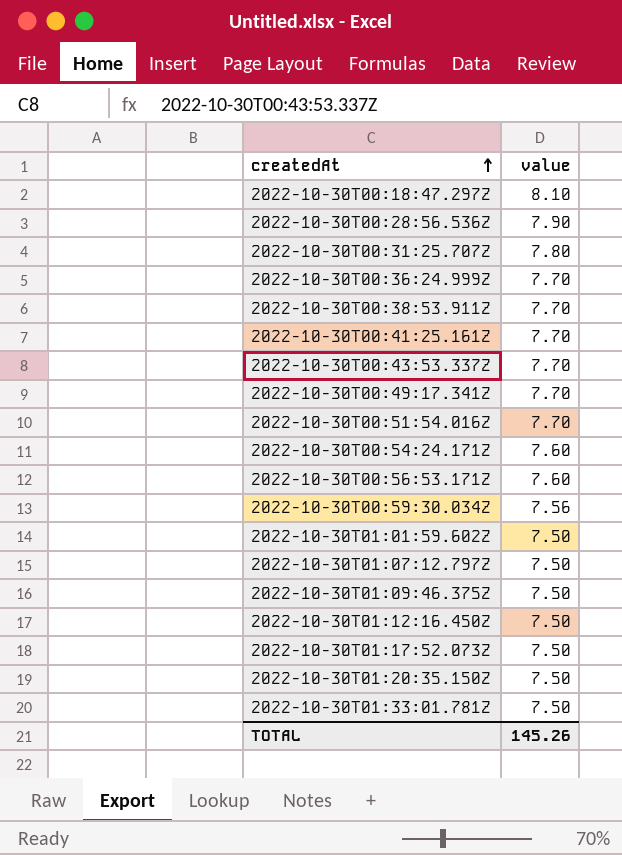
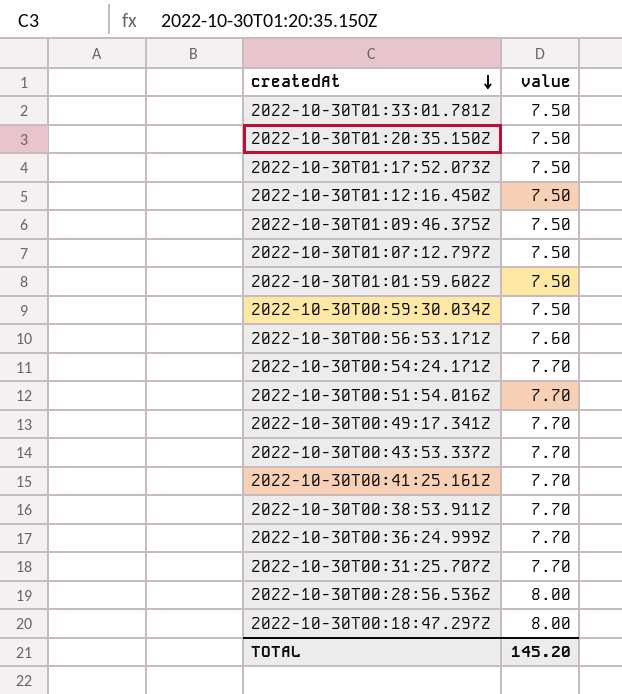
row order: createdAt ascending -> createdAt descending
2022-10-30T00:59:30.034Z | value: 7.56 -> 7.50
2022-10-30T00:54:24.171Z | value: 7.60 -> 7.70
2022-10-30T00:31:25.707Z | value: 7.80 -> 7.70
2022-10-30T00:28:56.536Z | value: 7.90 -> 8.00
2022-10-30T00:18:47.297Z | value: 8.10 -> 8.00
TOTAL | value: 145.26 -> 145.20

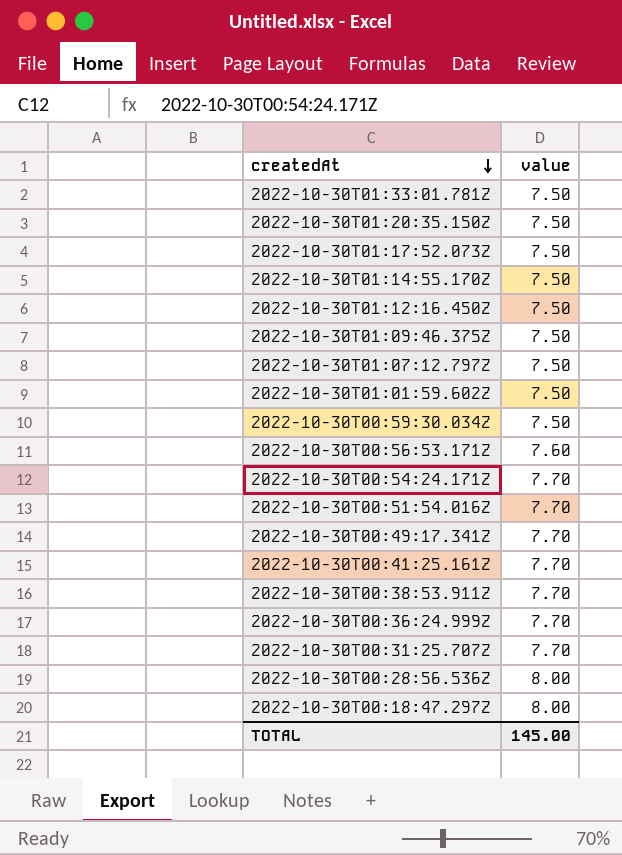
row 2022-10-30T00:43:53.337Z: 7.70 -> none
row 2022-10-30T01:14:55.170Z: none -> 7.50
TOTAL | value: 145.20 -> 145.00

